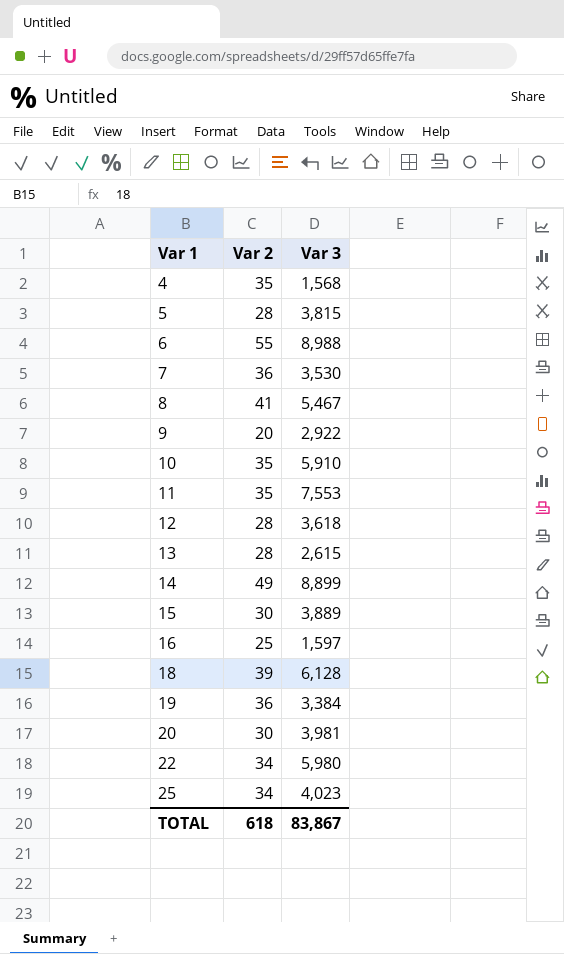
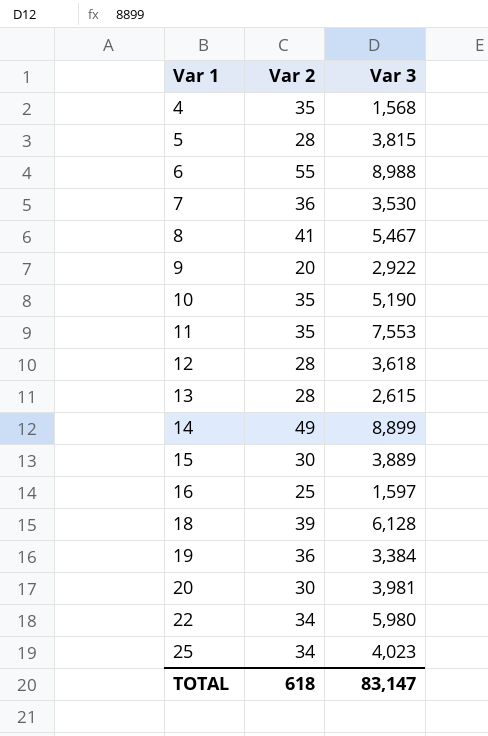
10 | Var 3: 5,910 -> 5,190
TOTAL | Var 3: 83,867 -> 83,147

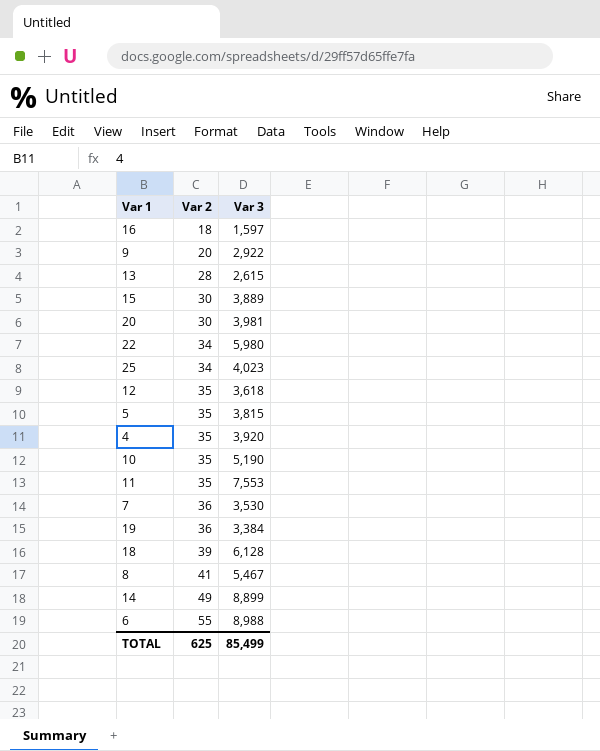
row order: Var 1 ascending -> Var 2 ascending
16 | Var 2: 25 -> 18
12 | Var 2: 28 -> 35
5 | Var 2: 28 -> 35
4 | Var 3: 1,568 -> 3,920
TOTAL | Var 2: 618 -> 625
TOTAL | Var 3: 83,147 -> 85,499

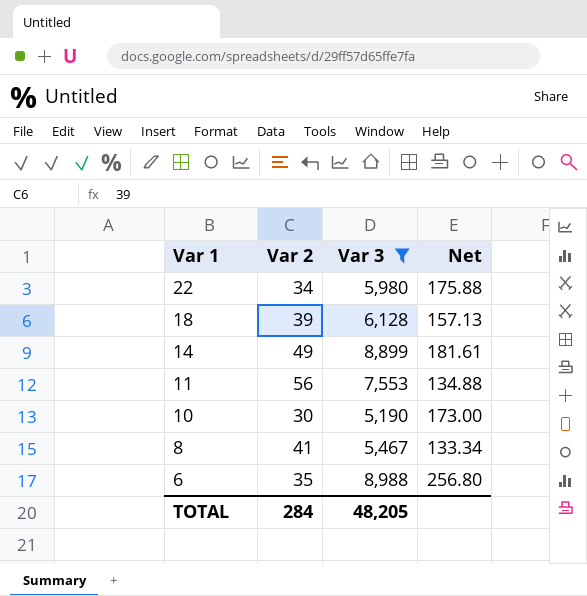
filter: none -> Var 3 >= 5,190
row order: Var 2 ascending -> Var 1 descending
column Net | formula: none -> [Var 3] / [Var 2]
11 | Var 2: 35 -> 56
10 | Var 2: 35 -> 30
6 | Var 2: 55 -> 35
TOTAL | Var 2: 625 -> 284
TOTAL | Var 3: 85,499 -> 48,205

